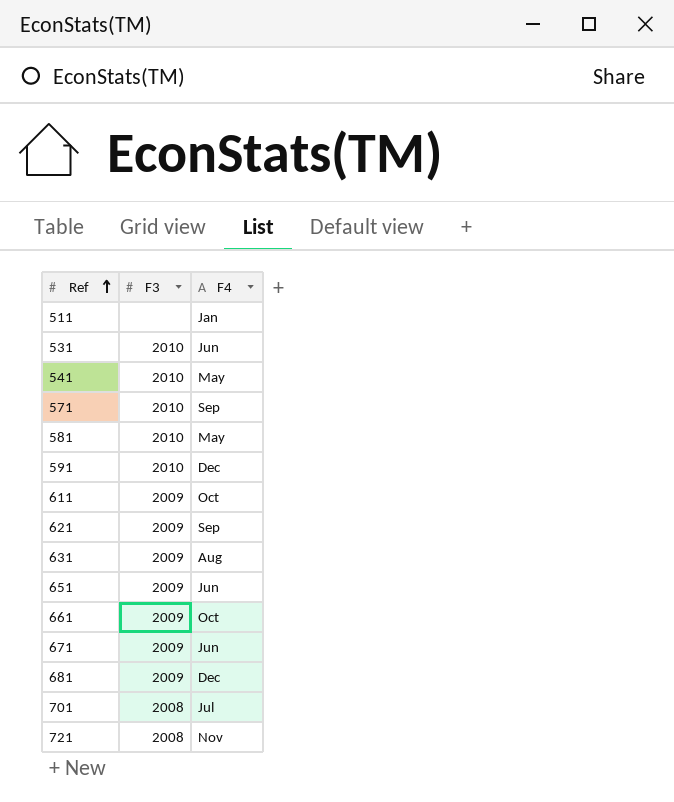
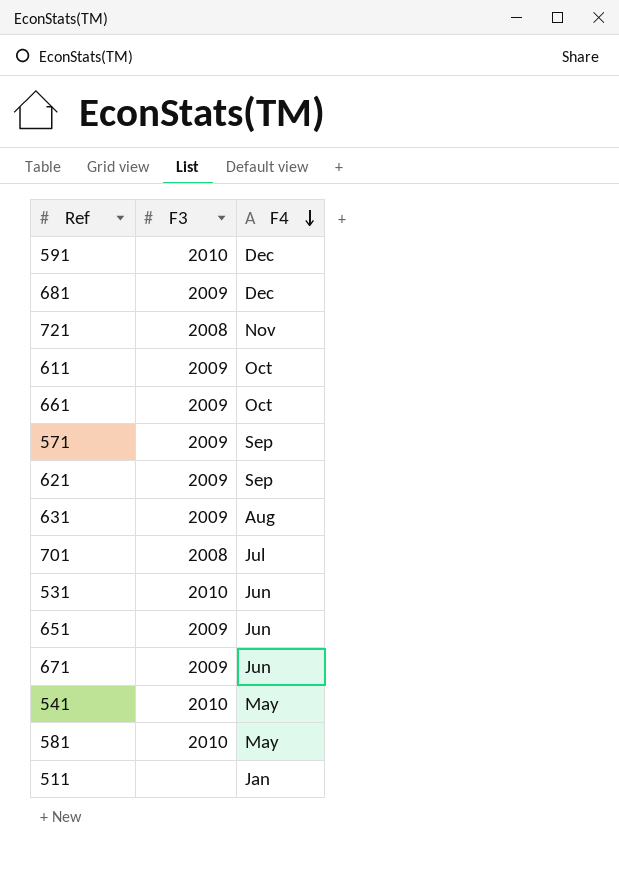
row order: Ref ascending -> F4 descending
571 | F3: 2010 -> 2009

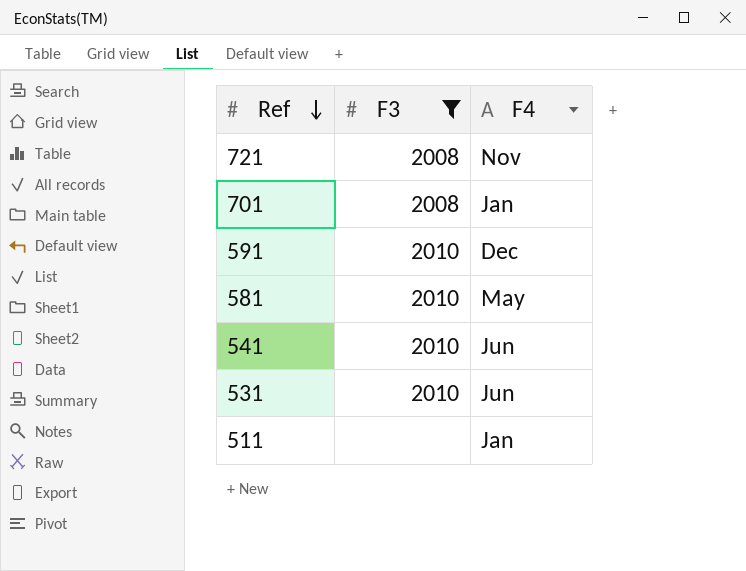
filter: none -> F3 != 2009
row order: F4 descending -> Ref descending
701 | F4: Jul -> Jan
541 | F4: May -> Jun

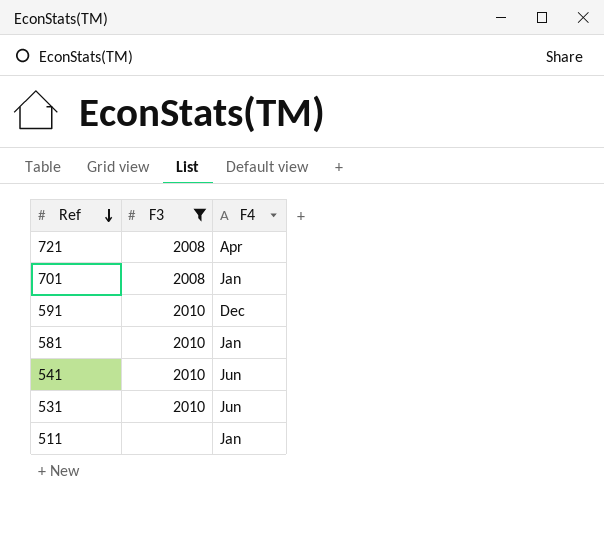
721 | F4: Nov -> Apr
581 | F4: May -> Jan

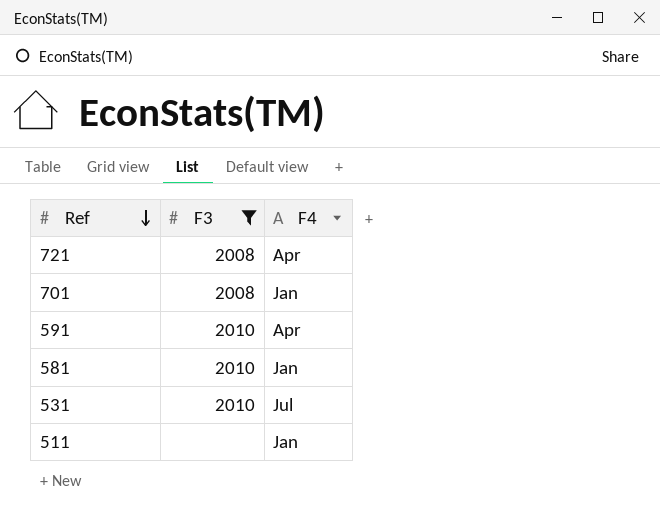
row 541: 2010 | Jun -> none
591 | F4: Dec -> Apr
531 | F4: Jun -> Jul

